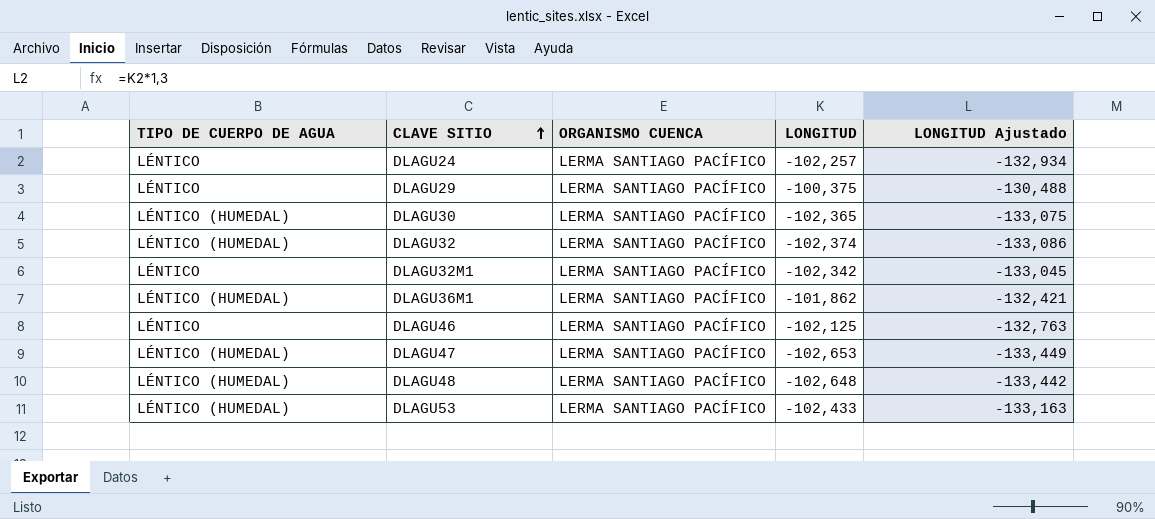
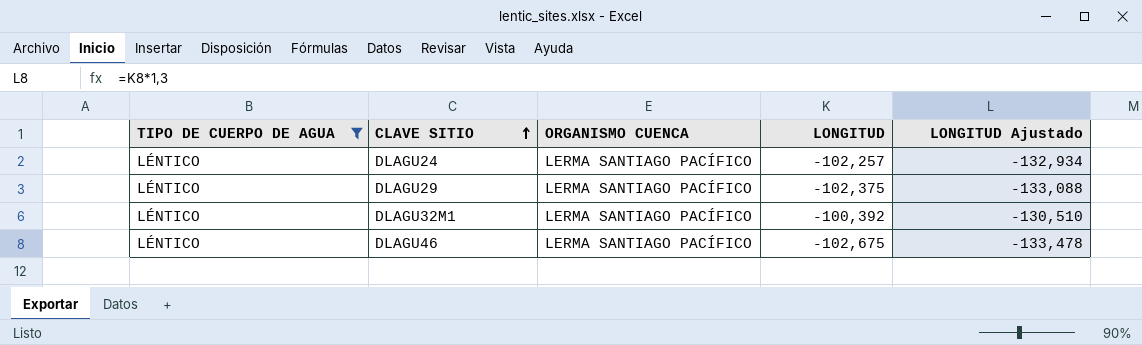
filter: none -> TIPO DE CUERPO DE AGUA = LÉNTICO
DLAGU29 | LONGITUD: -100,375 -> -102,375
DLAGU29 | LONGITUD Ajustado: -130,488 -> -133,088
DLAGU32M1 | LONGITUD: -102,342 -> -100,392
DLAGU32M1 | LONGITUD Ajustado: -133,045 -> -130,510
DLAGU46 | LONGITUD: -102,125 -> -102,675
DLAGU46 | LONGITUD Ajustado: -132,763 -> -133,478

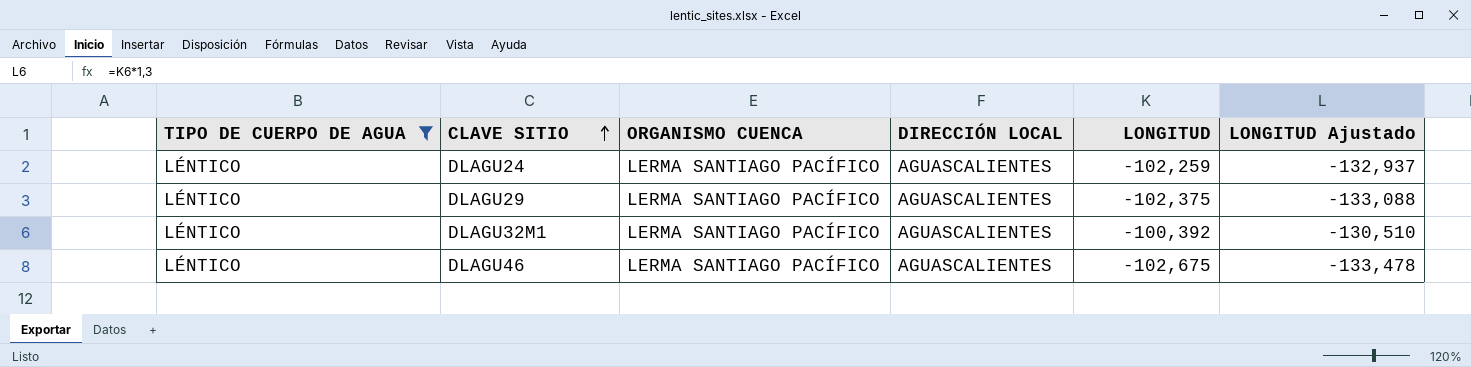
column DIRECCIÓN LOCAL | position: none -> 4
DLAGU24 | LONGITUD: -102,257 -> -102,259
DLAGU24 | LONGITUD Ajustado: -132,934 -> -132,937

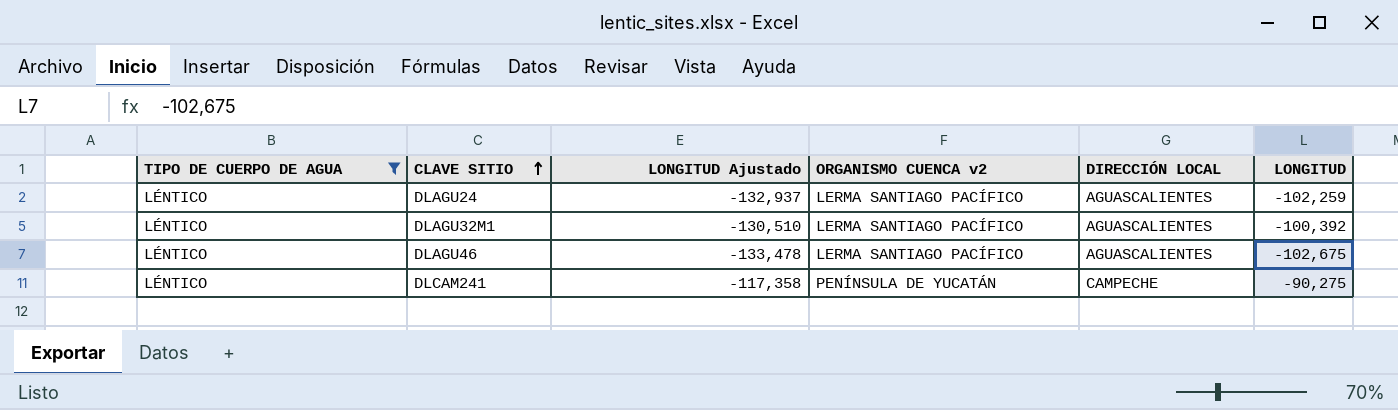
column LONGITUD Ajustado | position: 6 -> 3
column name: ORGANISMO CUENCA -> ORGANISMO CUENCA v2
row DLAGU29: LÉNTICO | LERMA SANTIAGO PACÍFICO | AGUASCALIENTES | -102,375 | -133,088 -> none
row DLCAM241: none -> LÉNTICO | -117,358 | PENÍNSULA DE YUCATÁN | CAMPECHE | -90,275

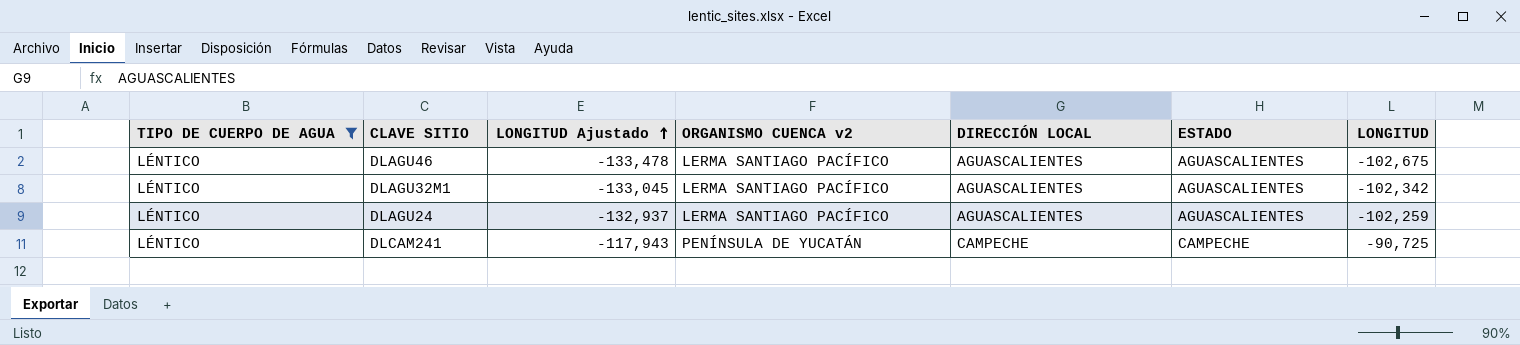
row order: CLAVE SITIO ascending -> LONGITUD Ajustado ascending
column ESTADO | position: none -> 6
DLAGU32M1 | LONGITUD Ajustado: -130,510 -> -133,045
DLAGU32M1 | LONGITUD: -100,392 -> -102,342
DLCAM241 | LONGITUD Ajustado: -117,358 -> -117,943
DLCAM241 | LONGITUD: -90,275 -> -90,725

